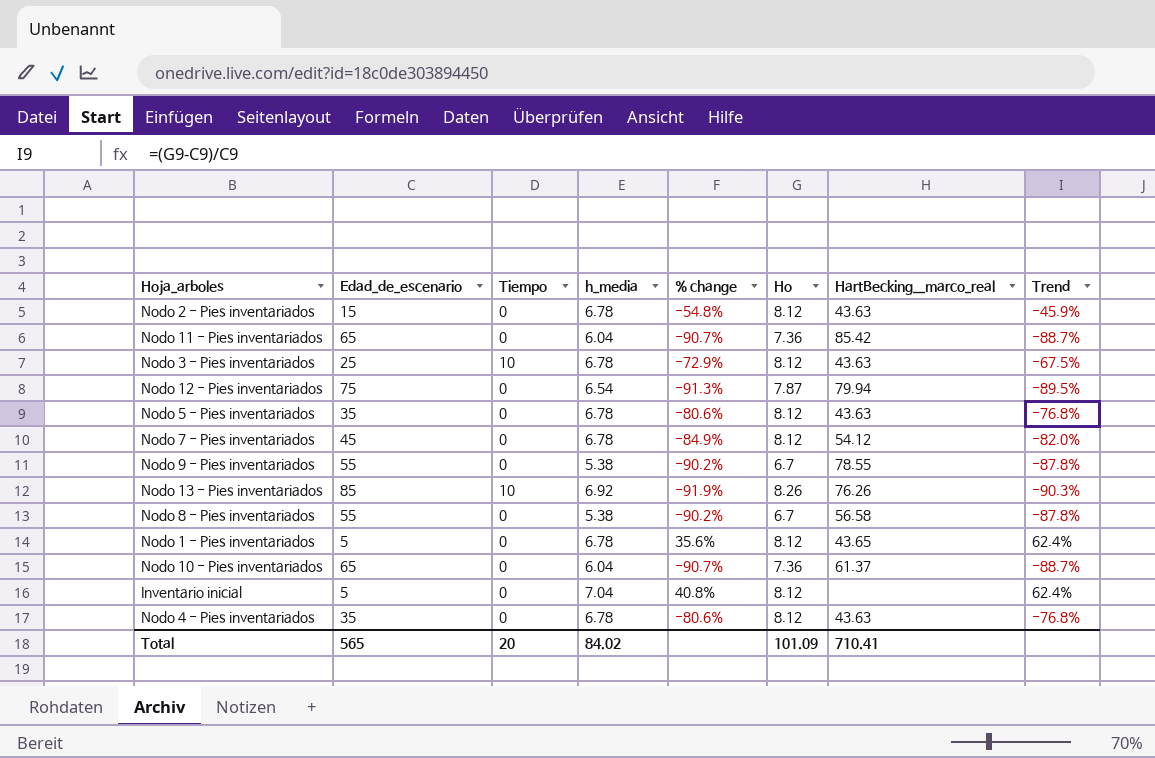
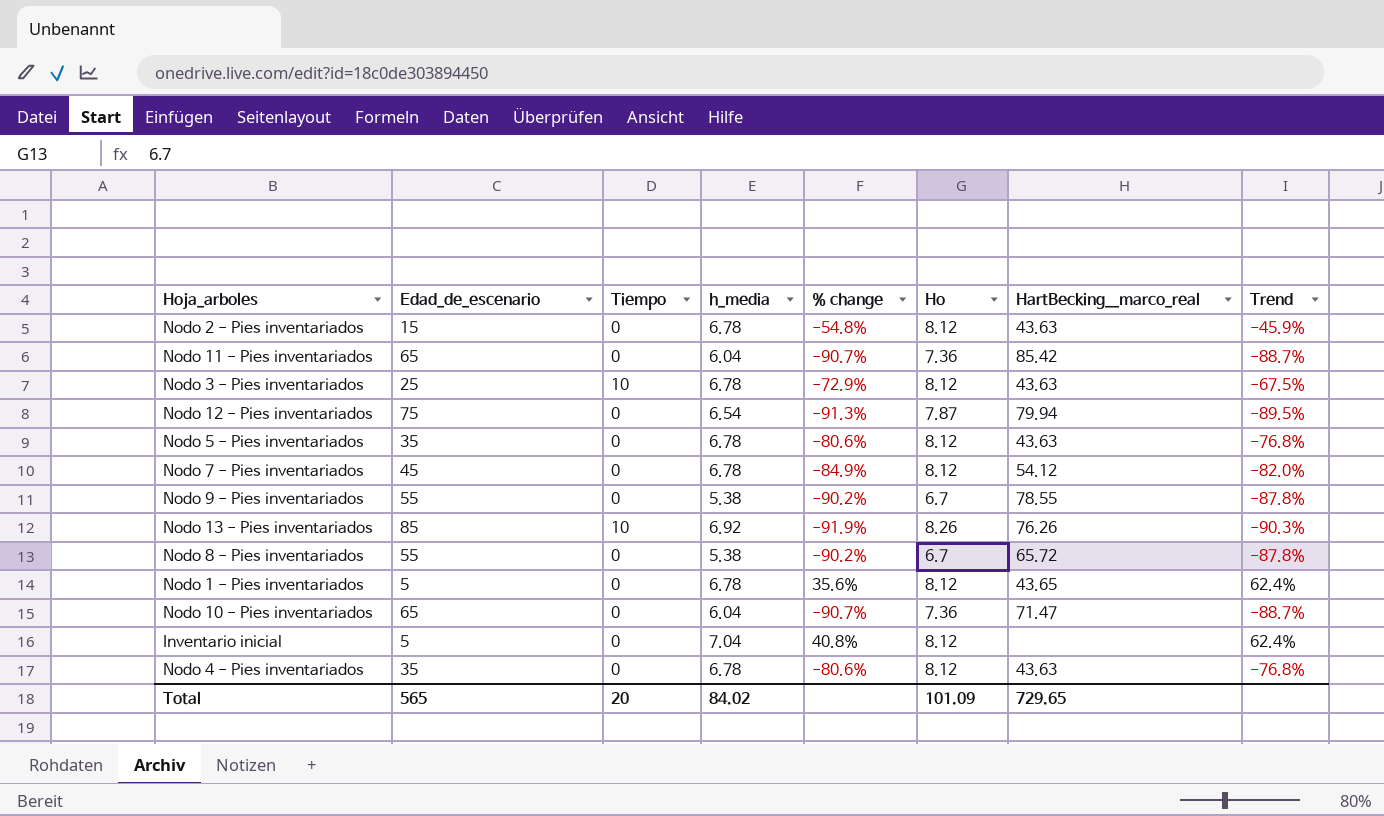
Nodo 8 - Pies inventariados | HartBecking__marco_real: 56.58 -> 65.72
Nodo 10 - Pies inventariados | HartBecking__marco_real: 61.37 -> 71.47
Total | HartBecking__marco_real: 710.41 -> 729.65

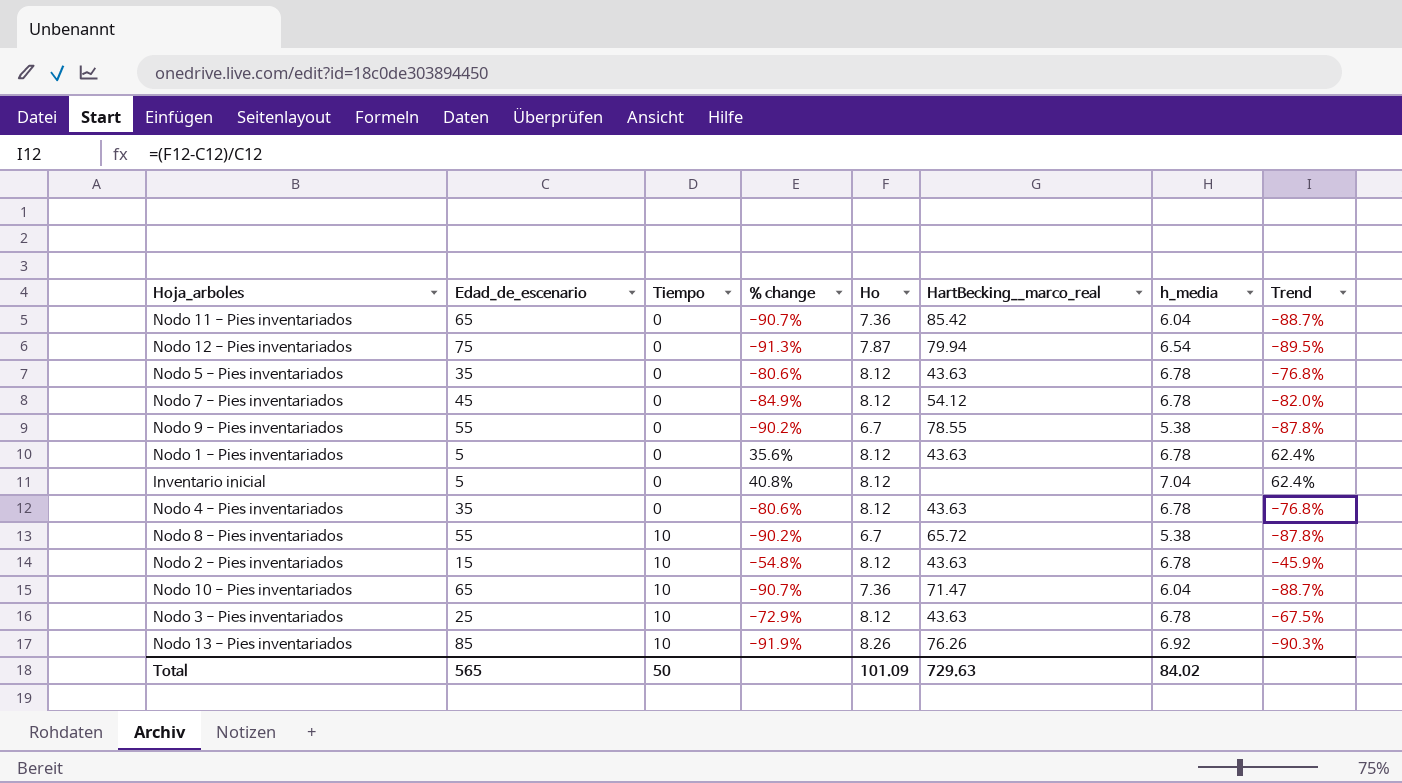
row order: none -> Tiempo ascending
column h_media | position: 4 -> 7
Nodo 1 - Pies inventariados | HartBecking__marco_real: 43.65 -> 43.63
Nodo 8 - Pies inventariados | Tiempo: 0 -> 10
Nodo 2 - Pies inventariados | Tiempo: 0 -> 10
Nodo 10 - Pies inventariados | Tiempo: 0 -> 10
Total | Tiempo: 20 -> 50
Total | HartBecking__marco_real: 729.65 -> 729.63

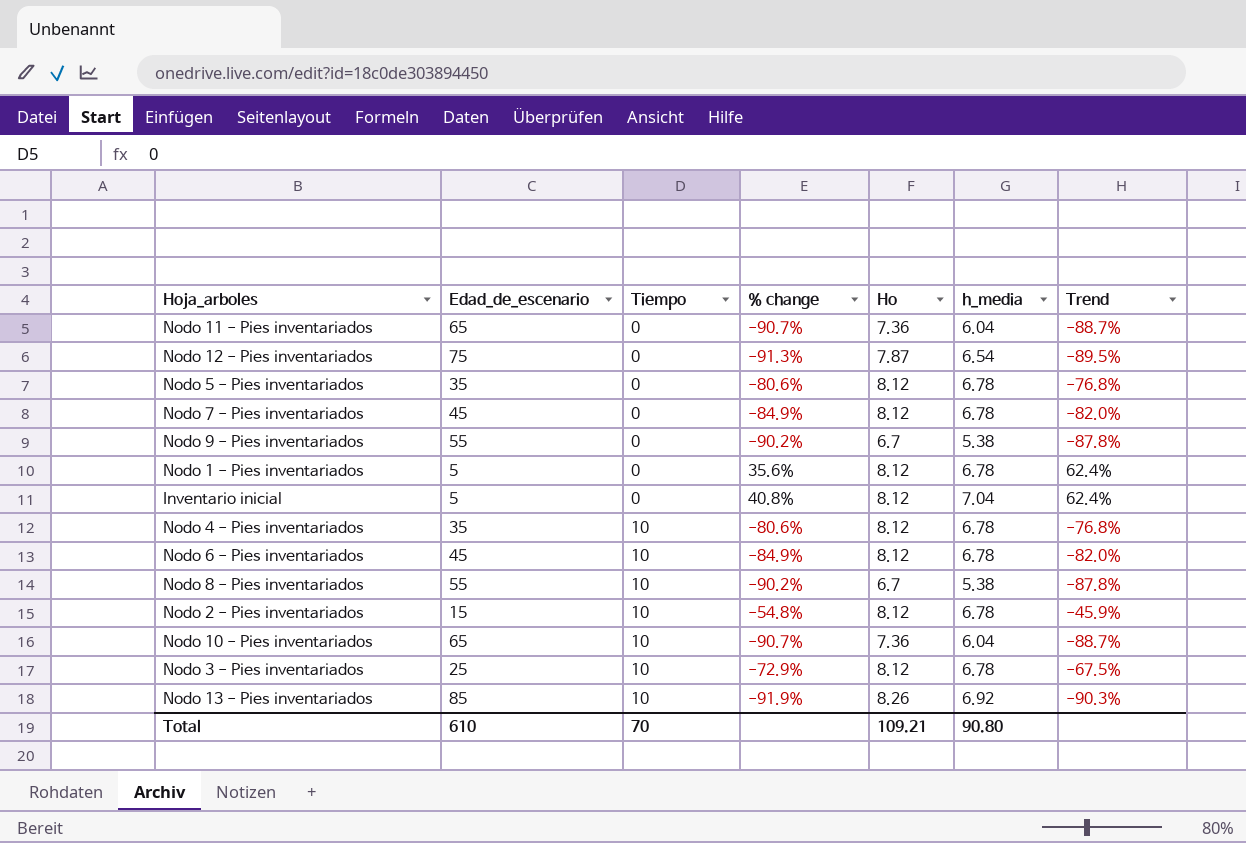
column HartBecking__marco_real | position: 6 -> none
Nodo 4 - Pies inventariados | Tiempo: 0 -> 10
row Nodo 6 - Pies inventariados: none -> 45 | 10 | -84.9% | 8.12 | 6.78 | -82.0%
Total | Edad_de_escenario: 565 -> 610
Total | Tiempo: 50 -> 70
Total | Ho: 101.09 -> 109.21
Total | h_media: 84.02 -> 90.80

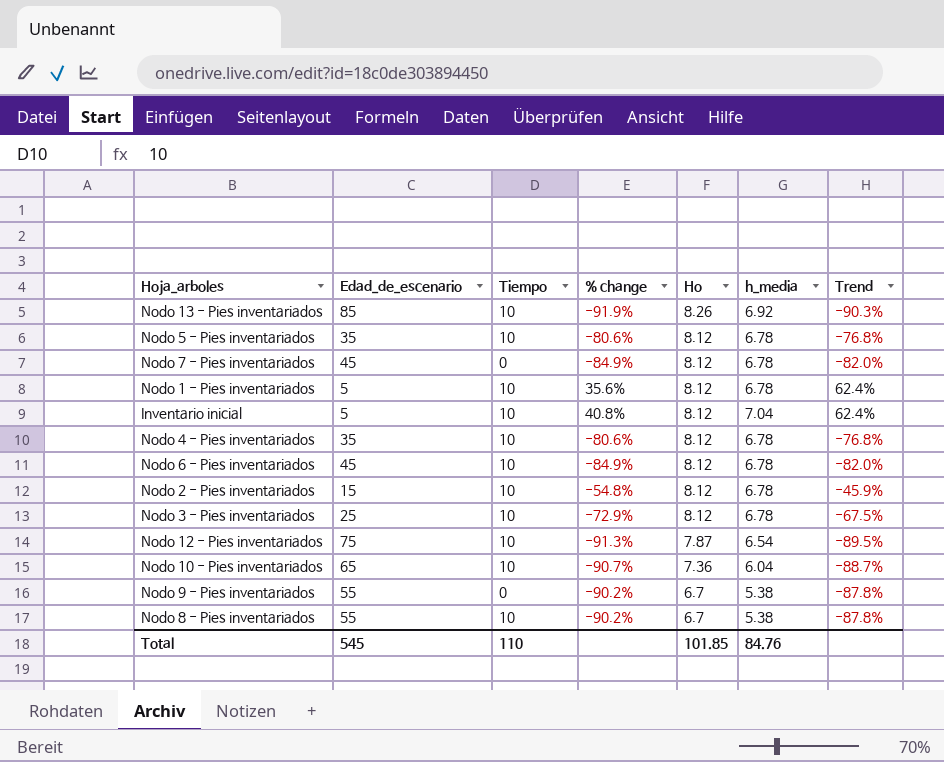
row order: Tiempo ascending -> Ho descending
row Nodo 11 - Pies inventariados: 65 | 0 | -90.7% | 7.36 | 6.04 | -88.7% -> none
Nodo 5 - Pies inventariados | Tiempo: 0 -> 10
Nodo 1 - Pies inventariados | Tiempo: 0 -> 10
Inventario inicial | Tiempo: 0 -> 10
Nodo 12 - Pies inventariados | Tiempo: 0 -> 10
Total | Edad_de_escenario: 610 -> 545
Total | Tiempo: 70 -> 110
Total | Ho: 109.21 -> 101.85
Total | h_media: 90.80 -> 84.76

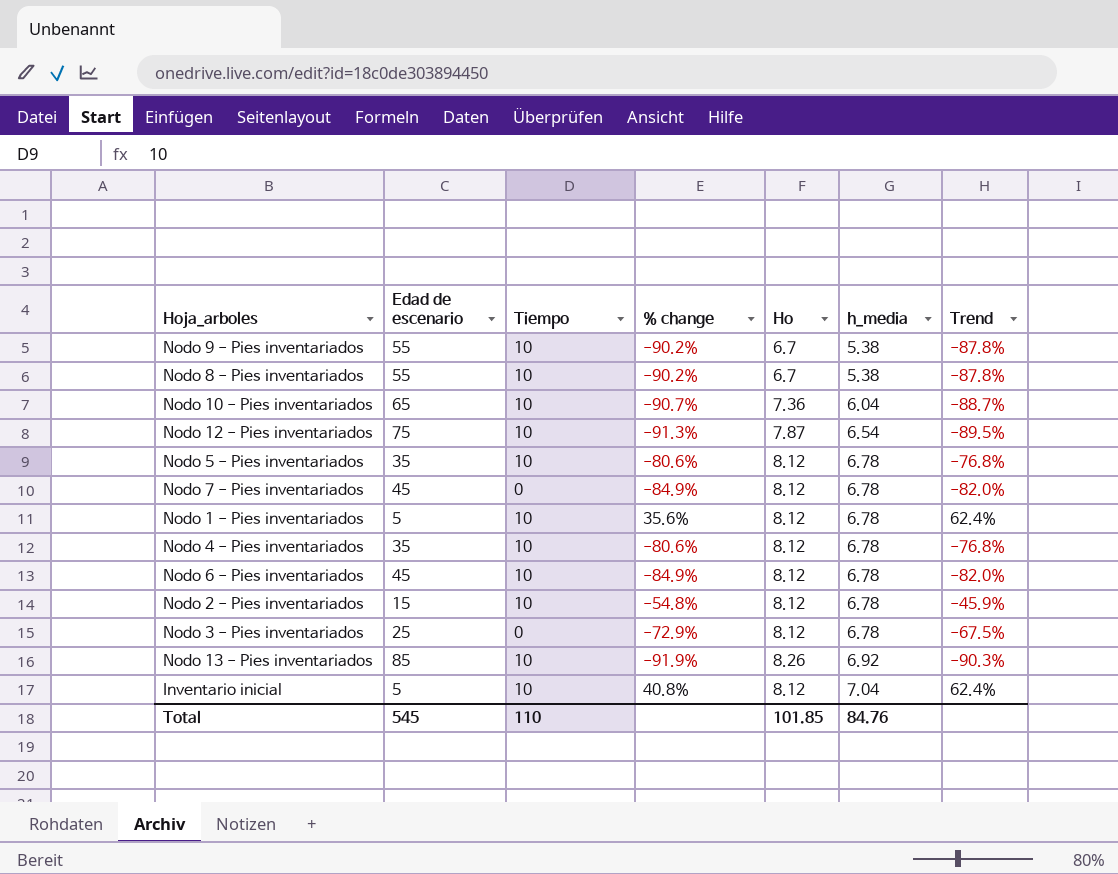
row order: Ho descending -> h_media ascending
column name: Edad_de_escenario -> Edad de escenario
Nodo 9 - Pies inventariados | Tiempo: 0 -> 10
Nodo 3 - Pies inventariados | Tiempo: 10 -> 0

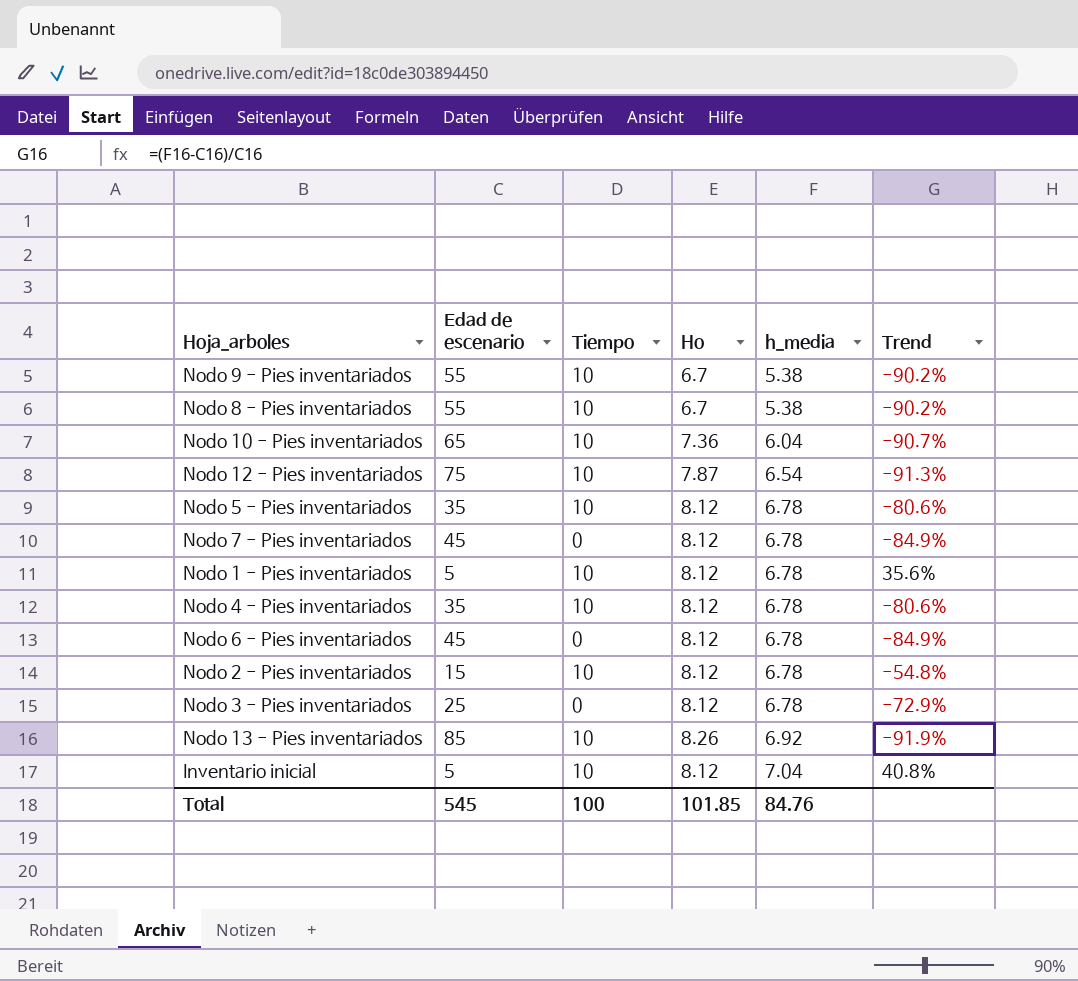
column % change | formula: ([h_media] - [Edad de escenario]) / [Edad de escenario] -> none
column Trend | formula: ([Ho] - [Edad de escenario]) / [Edad de escenario] -> ([h_media] - [Edad de escenario]) / [Edad de escenario]
Nodo 6 - Pies inventariados | Tiempo: 10 -> 0
Total | Tiempo: 110 -> 100

